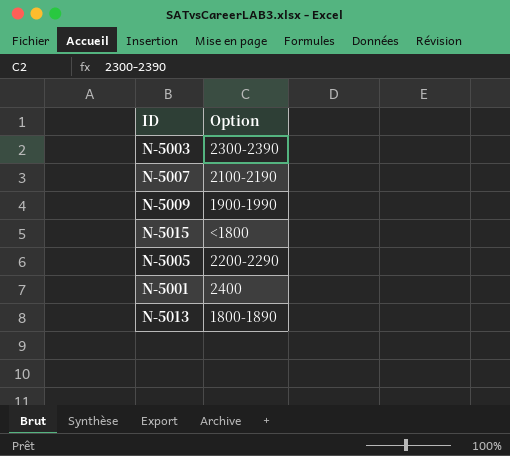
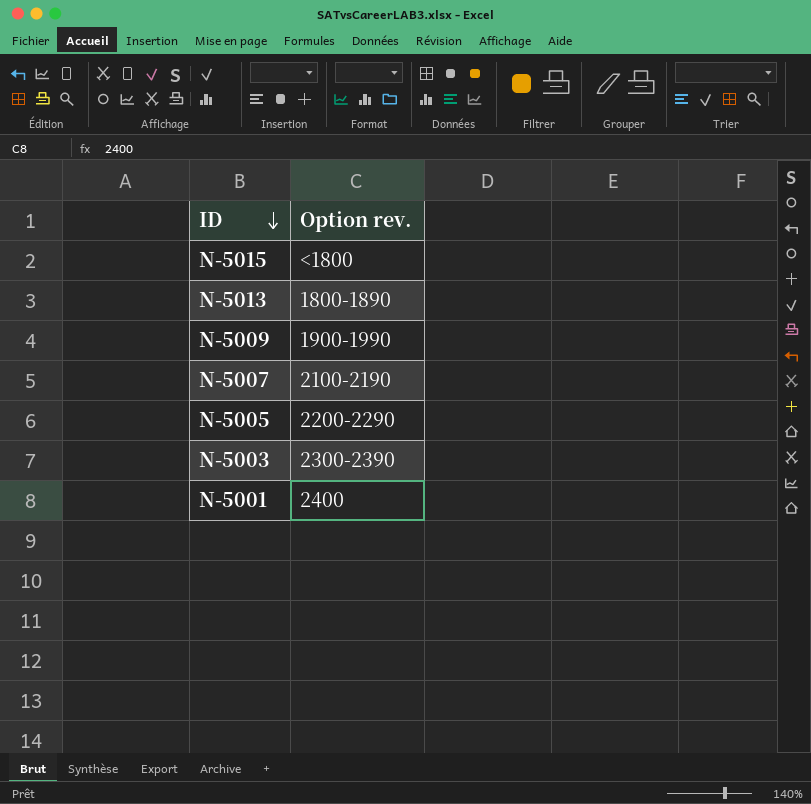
row order: none -> ID descending
column name: Option -> Option rev.

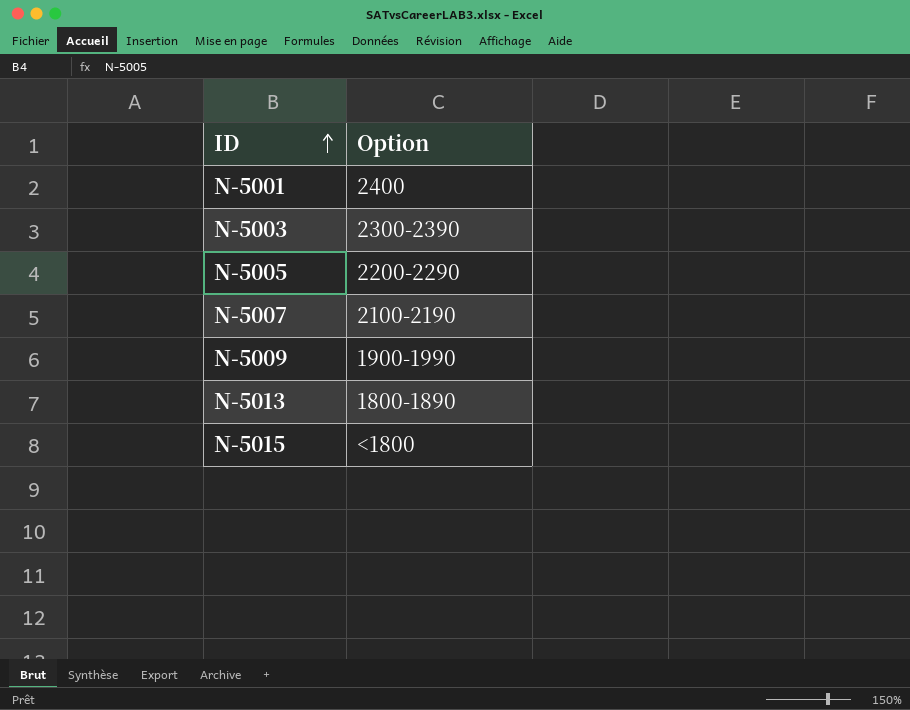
row order: ID descending -> ID ascending
column name: Option rev. -> Option

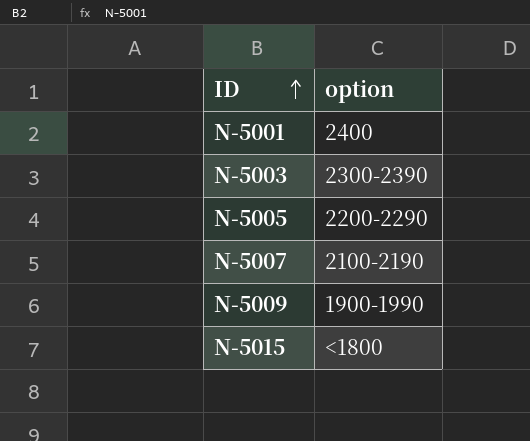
column name: Option -> option
row N-5013: 1800-1890 -> none

